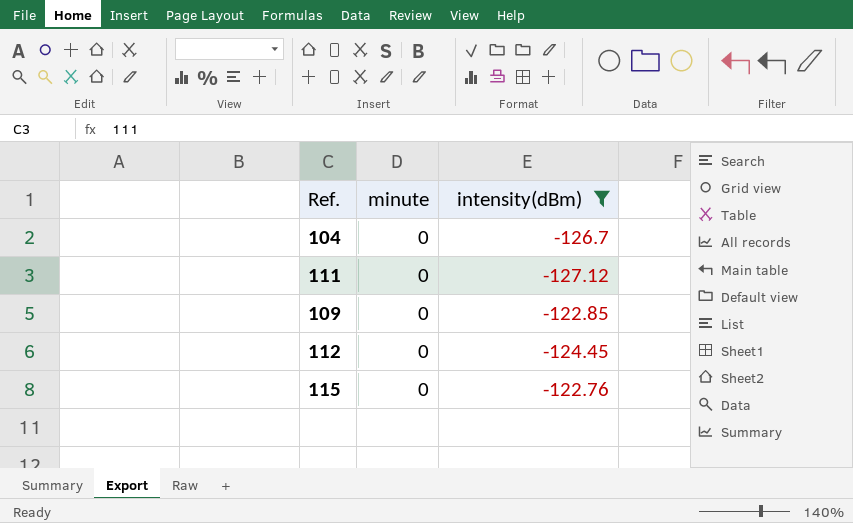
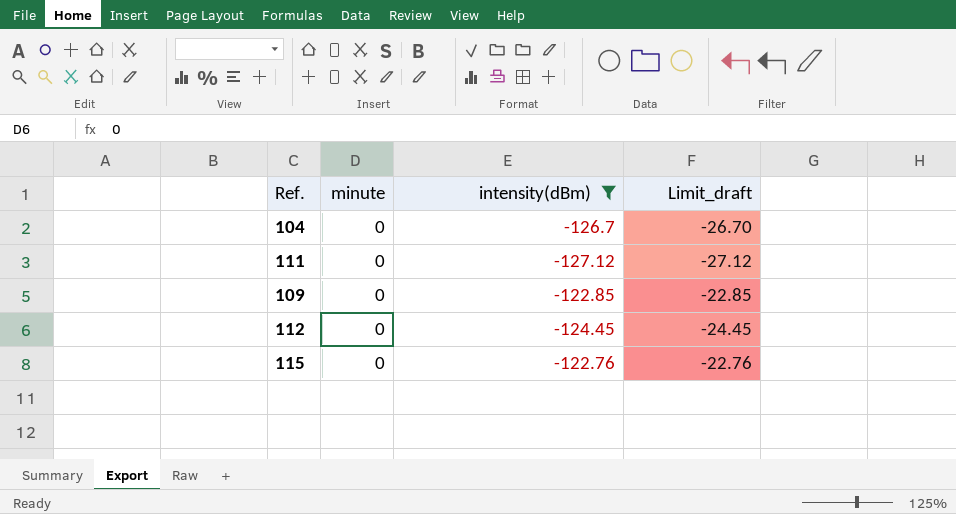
column Limit_draft | formula: none -> [intensity(dBm)] + 100

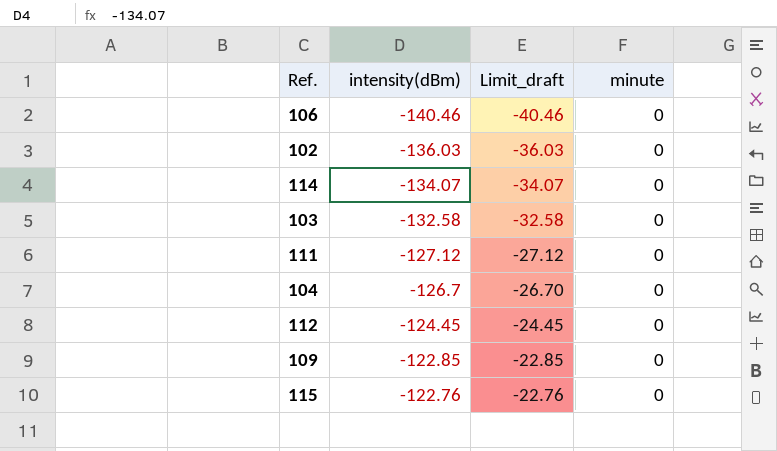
filter: intensity(dBm) >= -127.12 -> none
row order: none -> intensity(dBm) ascending
column minute | position: 2 -> 4

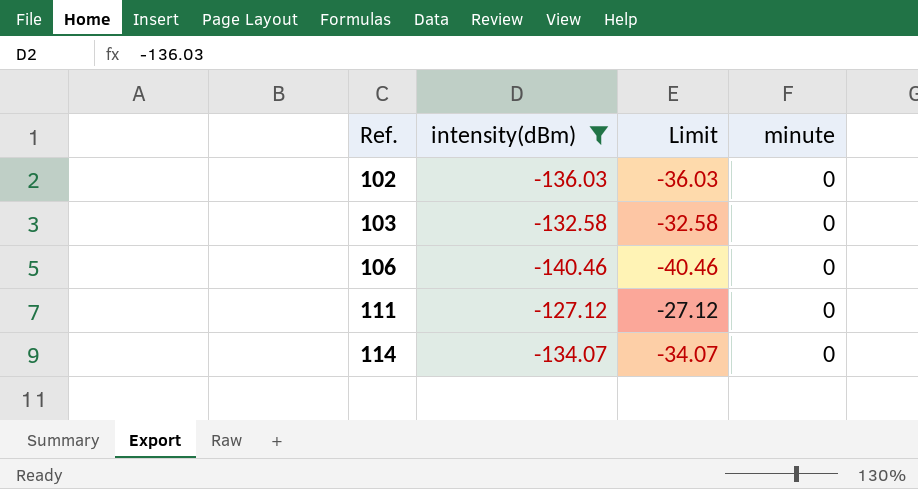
filter: none -> intensity(dBm) <= -127.12
row order: intensity(dBm) ascending -> Ref. ascending
column name: Limit_draft -> Limit

